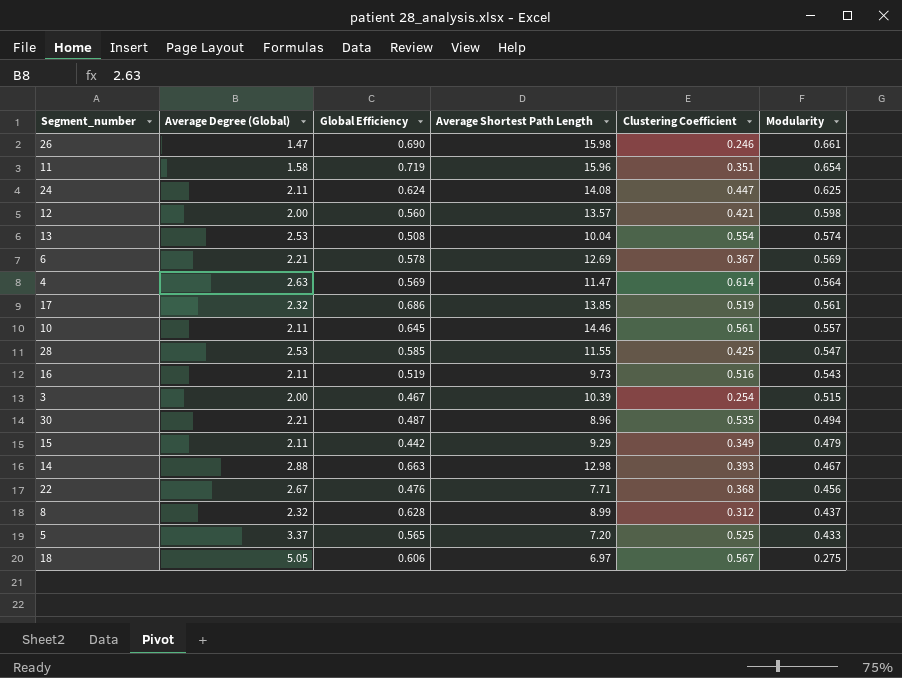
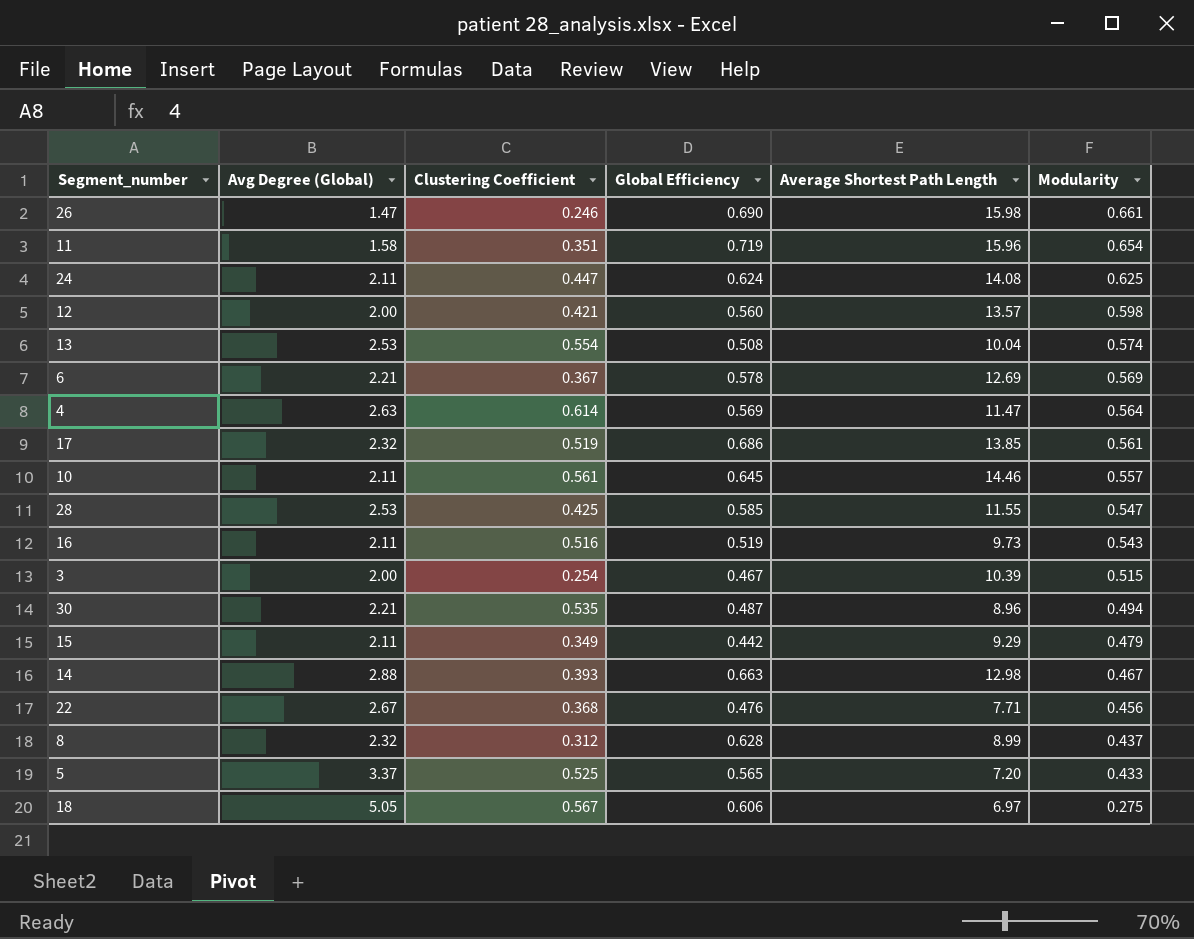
column name: Average Degree (Global) -> Avg Degree (Global)
column Clustering Coefficient | position: 5 -> 3

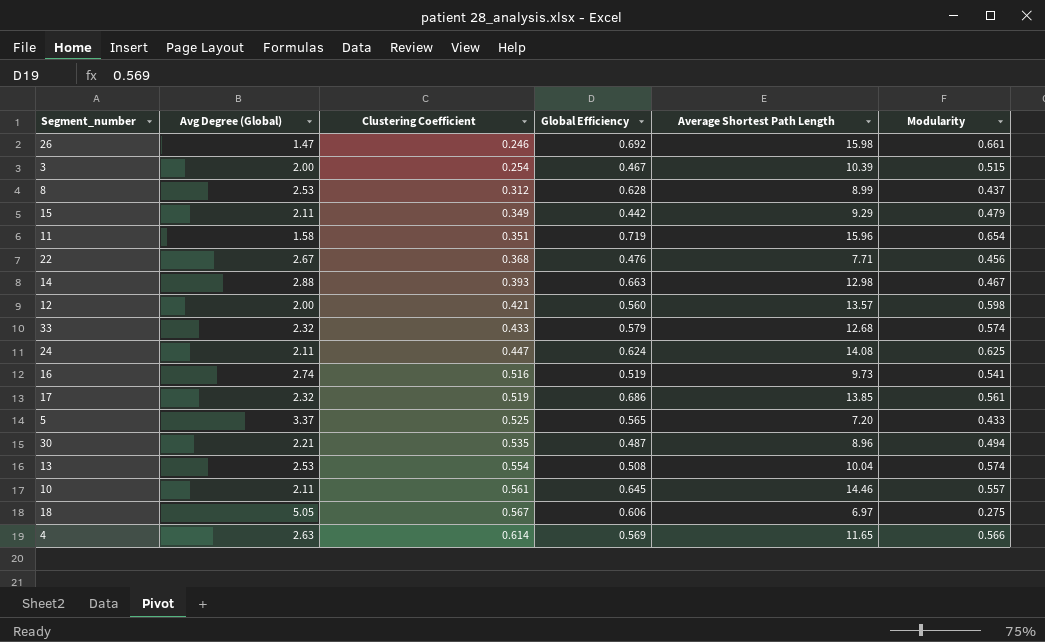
row order: Modularity descending -> Clustering Coefficient ascending
row 6: 2.21 | 0.367 | 0.578 | 12.69 | 0.569 -> none
row 28: 2.53 | 0.425 | 0.585 | 11.55 | 0.547 -> none
26 | Global Efficiency: 0.690 -> 0.692
8 | Avg Degree (Global): 2.32 -> 2.53
row 33: none -> 2.32 | 0.433 | 0.579 | 12.68 | 0.574
16 | Avg Degree (Global): 2.11 -> 2.74
16 | Modularity: 0.543 -> 0.541
4 | Average Shortest Path Length: 11.47 -> 11.65
4 | Modularity: 0.564 -> 0.566

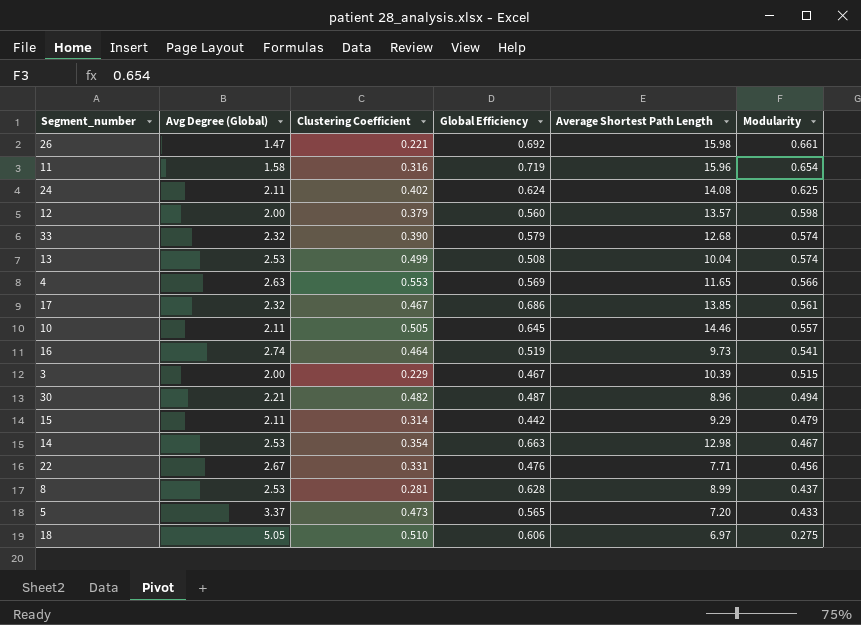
row order: Clustering Coefficient ascending -> Modularity descending
26 | Clustering Coefficient: 0.246 -> 0.221
11 | Clustering Coefficient: 0.351 -> 0.316
24 | Clustering Coefficient: 0.447 -> 0.402
12 | Clustering Coefficient: 0.421 -> 0.379
33 | Clustering Coefficient: 0.433 -> 0.390
13 | Clustering Coefficient: 0.554 -> 0.499
4 | Clustering Coefficient: 0.614 -> 0.553
17 | Clustering Coefficient: 0.519 -> 0.467
10 | Clustering Coefficient: 0.561 -> 0.505
16 | Clustering Coefficient: 0.516 -> 0.464
3 | Clustering Coefficient: 0.254 -> 0.229
30 | Clustering Coefficient: 0.535 -> 0.482
15 | Clustering Coefficient: 0.349 -> 0.314
14 | Avg Degree (Global): 2.88 -> 2.53
14 | Clustering Coefficient: 0.393 -> 0.354
22 | Clustering Coefficient: 0.368 -> 0.331
8 | Clustering Coefficient: 0.312 -> 0.281
5 | Clustering Coefficient: 0.525 -> 0.473
18 | Clustering Coefficient: 0.567 -> 0.510

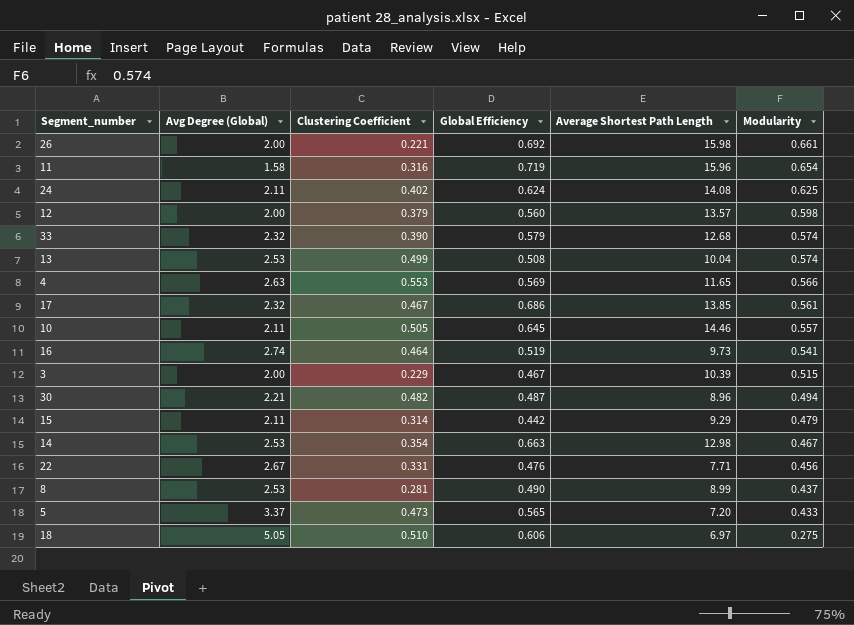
26 | Avg Degree (Global): 1.47 -> 2.00
8 | Global Efficiency: 0.628 -> 0.490

